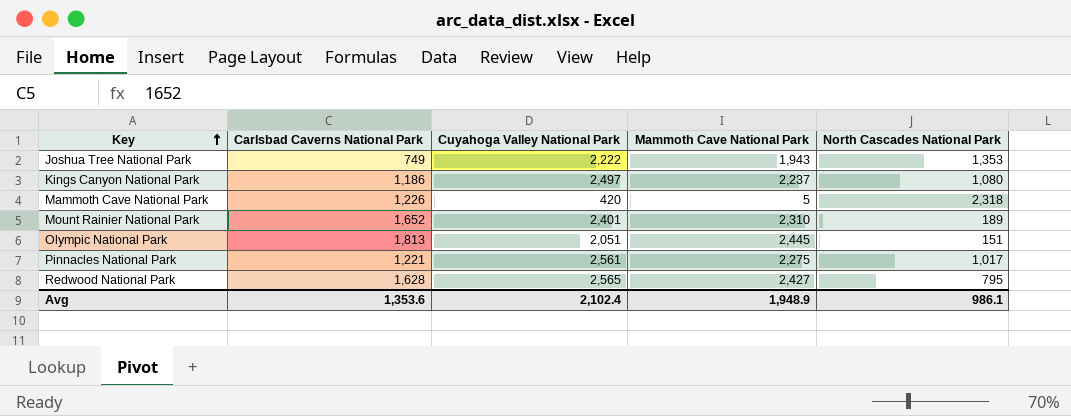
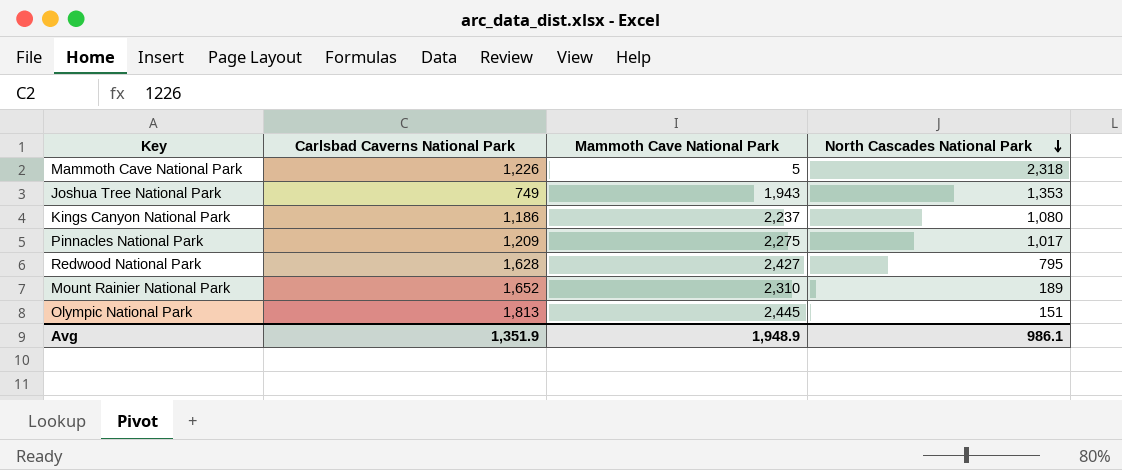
row order: Key ascending -> North Cascades National Park descending
column Cuyahoga Valley National Park | position: 3 -> none
Pinnacles National Park | Carlsbad Caverns National Park: 1,221 -> 1,209
Avg | Carlsbad Caverns National Park: 1,353.6 -> 1,351.9

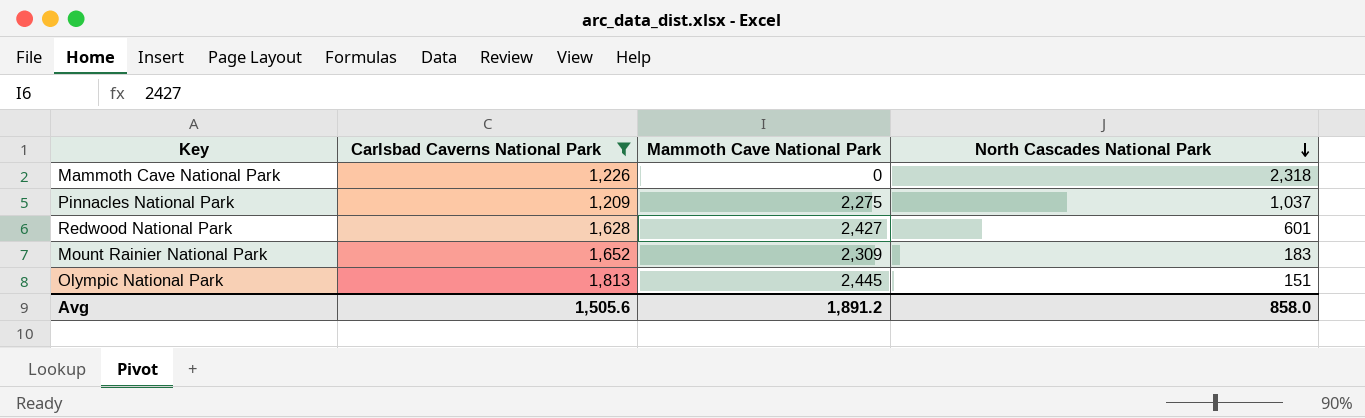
filter: none -> Carlsbad Caverns National Park >= 1,209
Mammoth Cave National Park | Mammoth Cave National Park: 5 -> 0
Pinnacles National Park | North Cascades National Park: 1,017 -> 1,037
Redwood National Park | North Cascades National Park: 795 -> 601
Mount Rainier National Park | Mammoth Cave National Park: 2,310 -> 2,309
Mount Rainier National Park | North Cascades National Park: 189 -> 183
Avg | Carlsbad Caverns National Park: 1,351.9 -> 1,505.6
Avg | Mammoth Cave National Park: 1,948.9 -> 1,891.2
Avg | North Cascades National Park: 986.1 -> 858.0

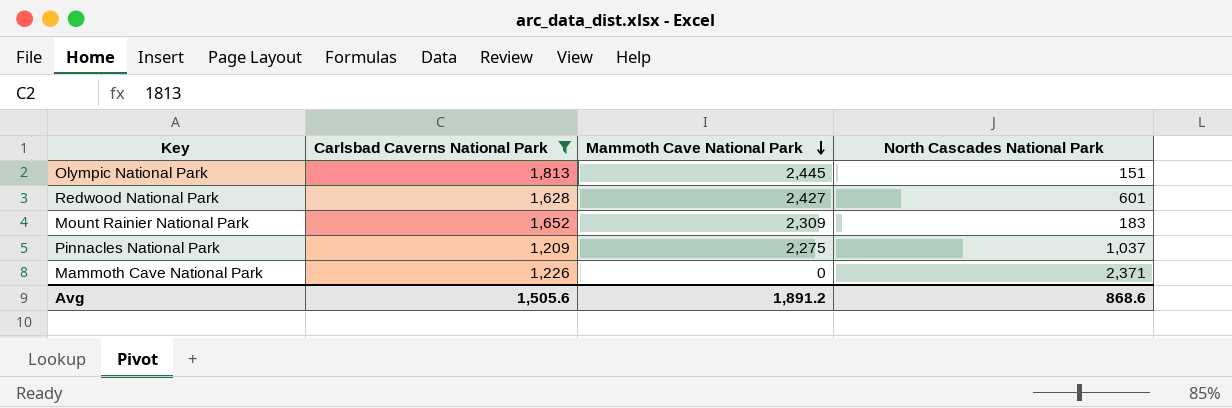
row order: North Cascades National Park descending -> Mammoth Cave National Park descending
Mammoth Cave National Park | North Cascades National Park: 2,318 -> 2,371
Avg | North Cascades National Park: 858.0 -> 868.6

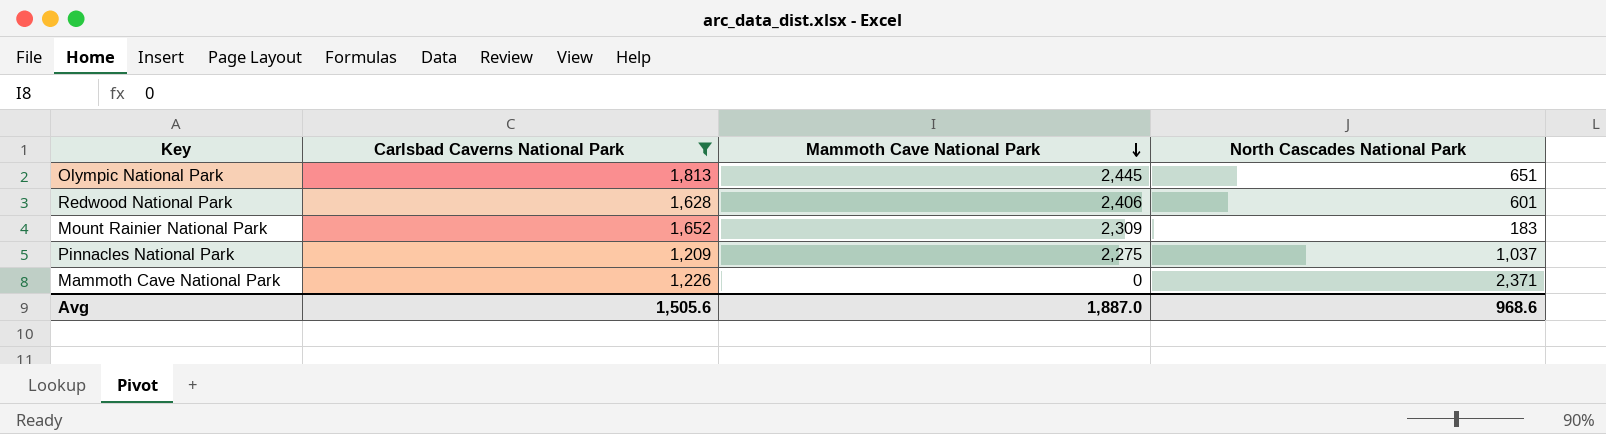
Olympic National Park | North Cascades National Park: 151 -> 651
Redwood National Park | Mammoth Cave National Park: 2,427 -> 2,406
Avg | Mammoth Cave National Park: 1,891.2 -> 1,887.0
Avg | North Cascades National Park: 868.6 -> 968.6

